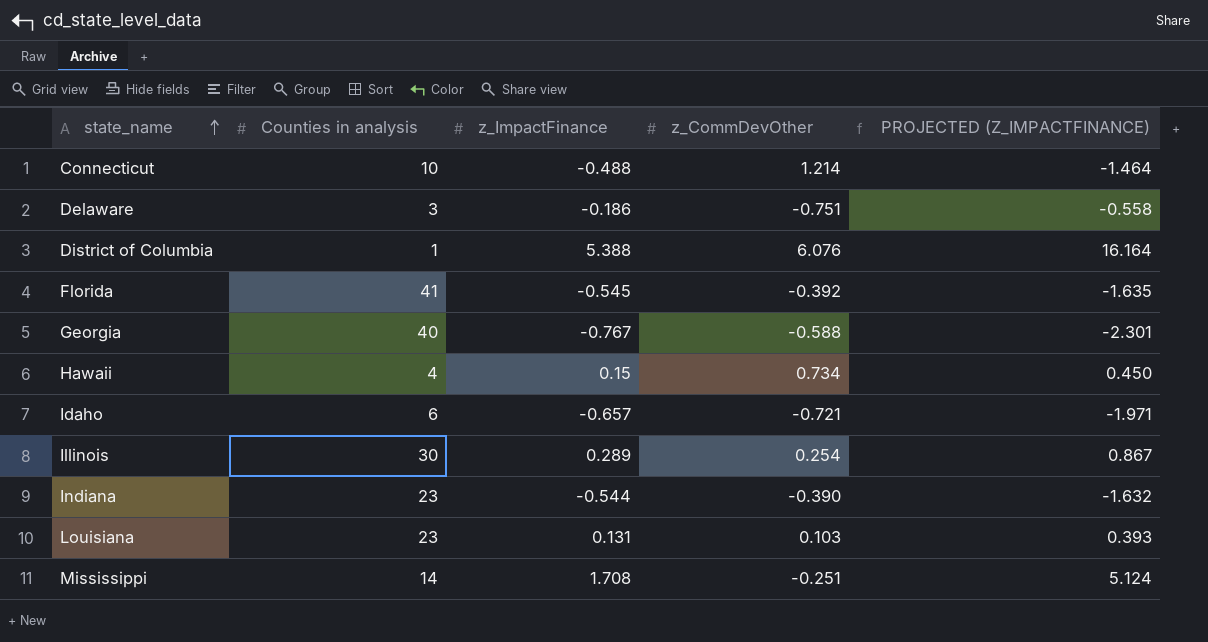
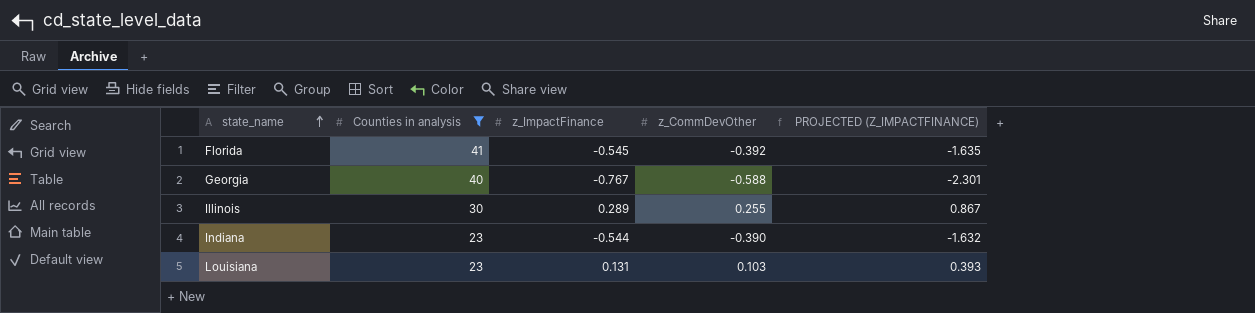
filter: none -> Counties in analysis >= 23
Illinois | z_CommDevOther: 0.254 -> 0.255

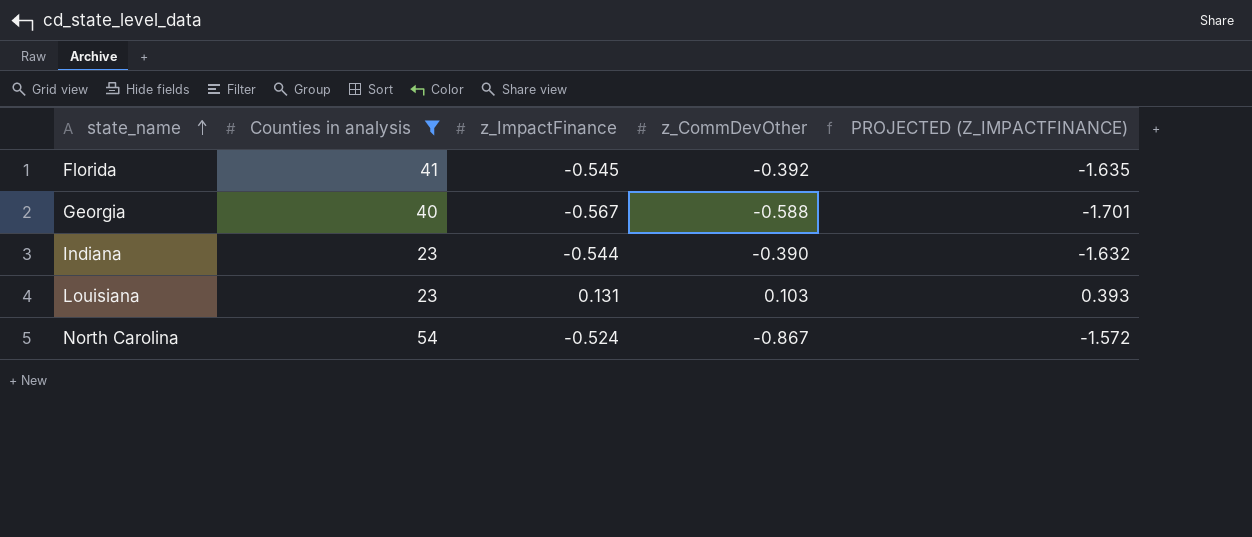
row Illinois: 30 | 0.289 | 0.255 | 0.867 -> none
Georgia | z_ImpactFinance: -0.767 -> -0.567
Georgia | PROJECTED (Z_IMPACTFINANCE): -2.301 -> -1.701
row North Carolina: none -> 54 | -0.524 | -0.867 | -1.572

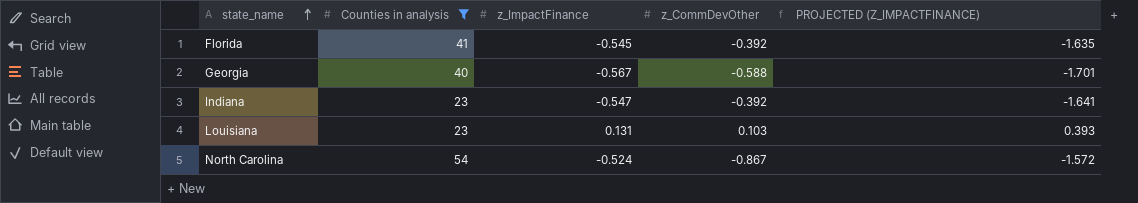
Indiana | z_ImpactFinance: -0.544 -> -0.547
Indiana | z_CommDevOther: -0.390 -> -0.392
Indiana | PROJECTED (Z_IMPACTFINANCE): -1.632 -> -1.641

